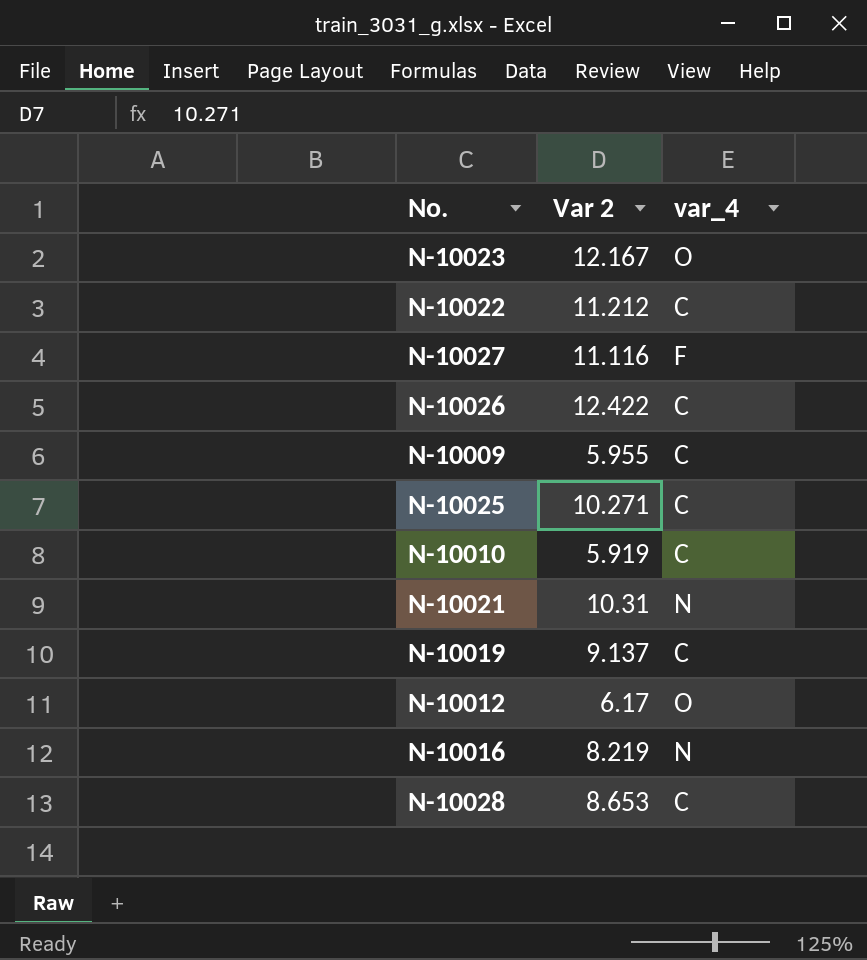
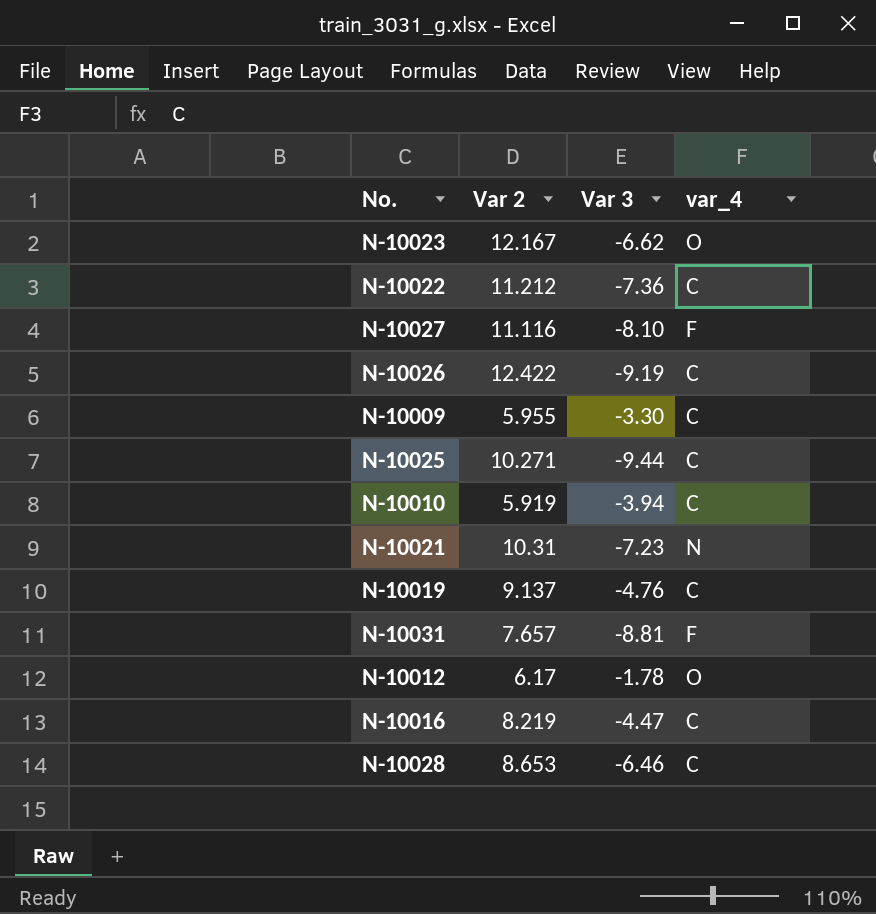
column Var 3 | position: none -> 3
row N-10031: none -> 7.657 | -8.81 | F
N-10016 | var_4: N -> C

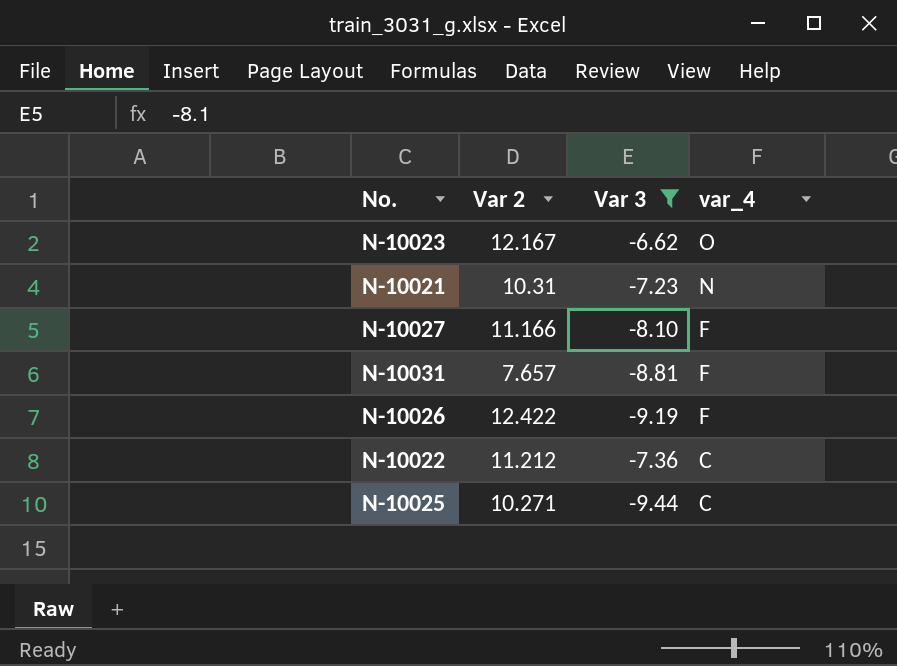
filter: none -> Var 3 <= -6.62
row order: none -> var_4 descending
N-10027 | Var 2: 11.116 -> 11.166
N-10026 | var_4: C -> F

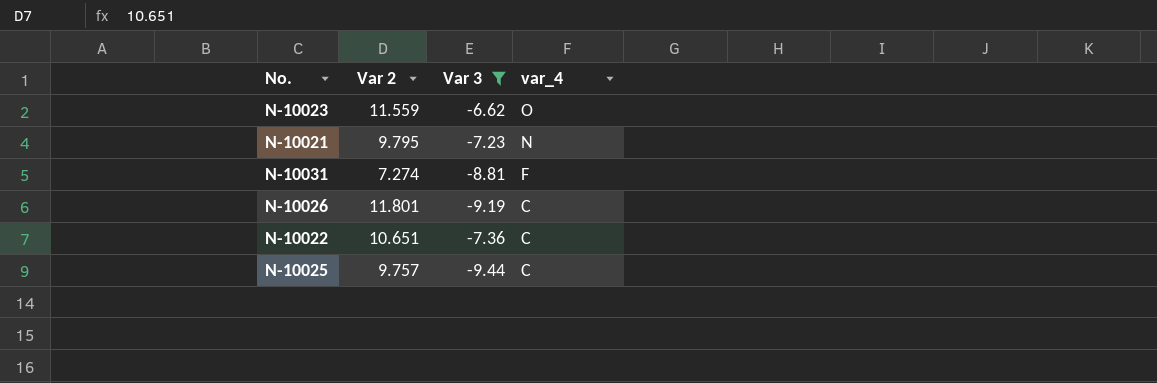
row N-10027: 11.166 | -8.10 | F -> none
N-10023 | Var 2: 12.167 -> 11.559
N-10021 | Var 2: 10.31 -> 9.795
N-10031 | Var 2: 7.657 -> 7.274
N-10026 | Var 2: 12.422 -> 11.801
N-10026 | var_4: F -> C
N-10022 | Var 2: 11.212 -> 10.651
N-10025 | Var 2: 10.271 -> 9.757

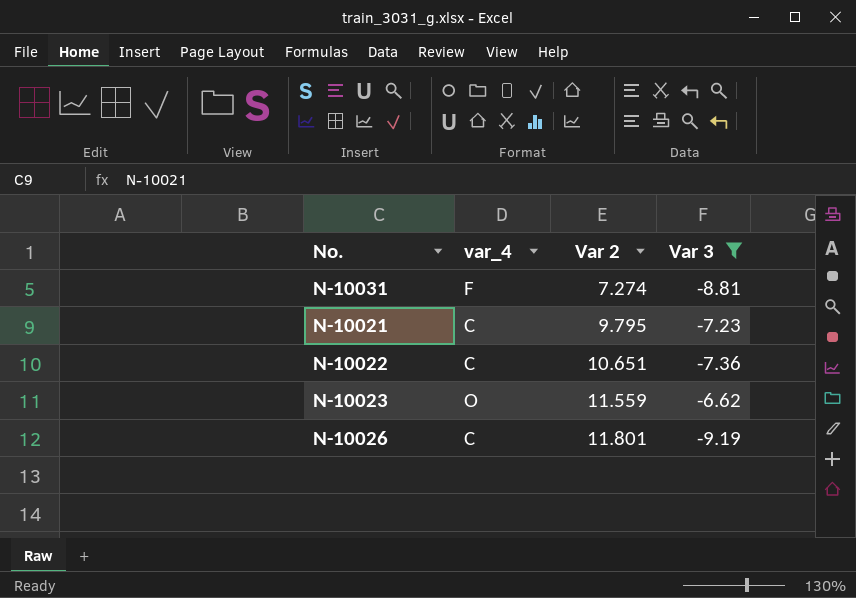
row order: var_4 descending -> Var 2 ascending
column var_4 | position: 4 -> 2
row N-10025: 9.757 | -9.44 | C -> none
N-10021 | var_4: N -> C

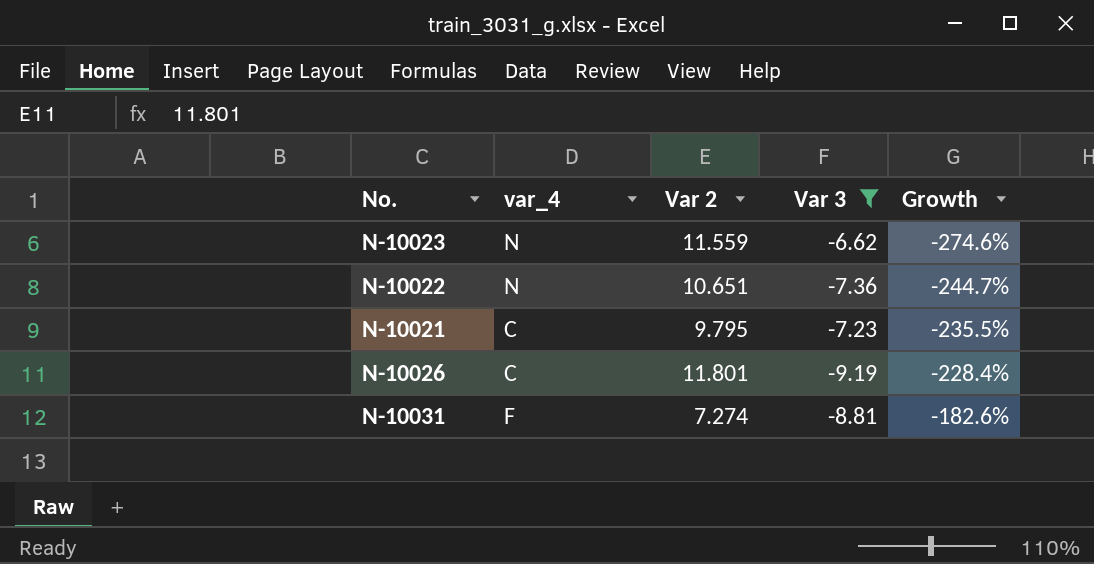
row order: Var 2 ascending -> Growth ascending
column Growth | formula: none -> ([Var 2] - [Var 3]) / [Var 3]
N-10023 | var_4: O -> N
N-10022 | var_4: C -> N

